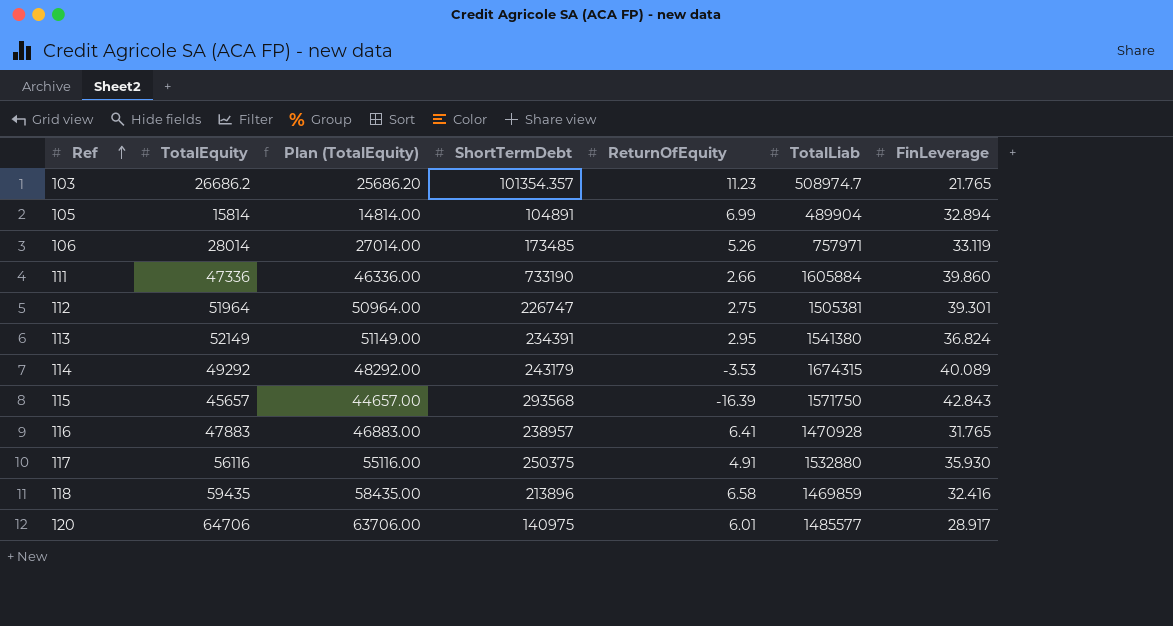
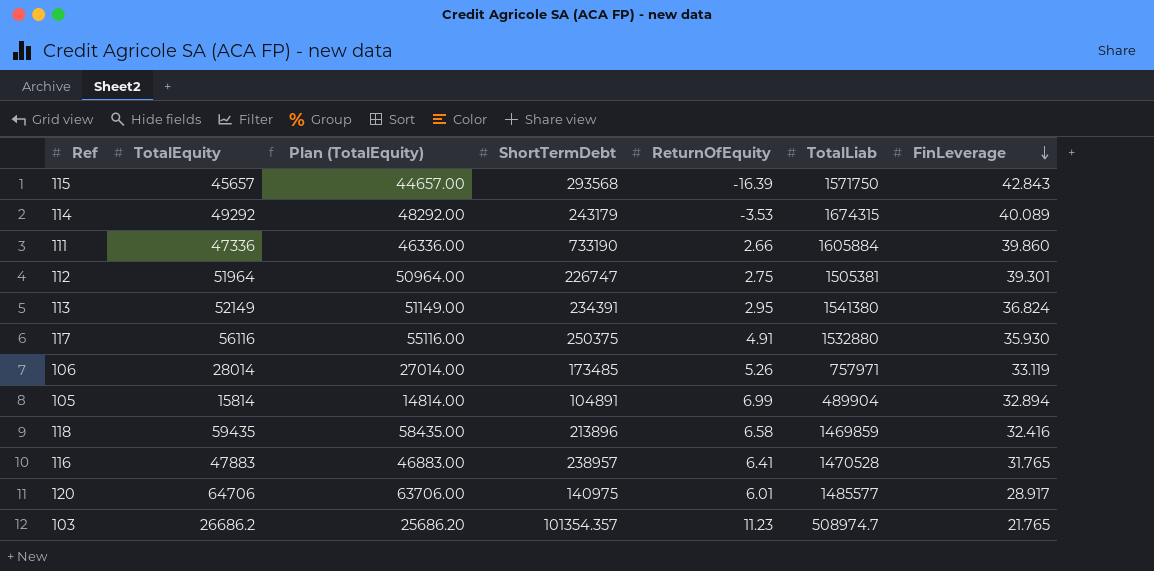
row order: Ref ascending -> FinLeverage descending
116 | TotalLiab: 1470928 -> 1470528

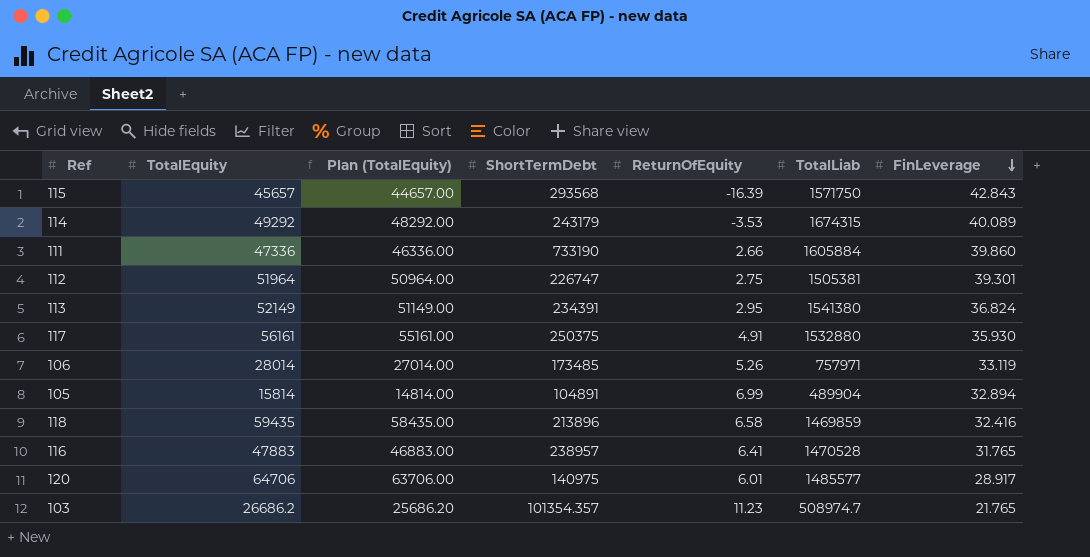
117 | TotalEquity: 56116 -> 56161
117 | Plan (TotalEquity): 55116.00 -> 55161.00

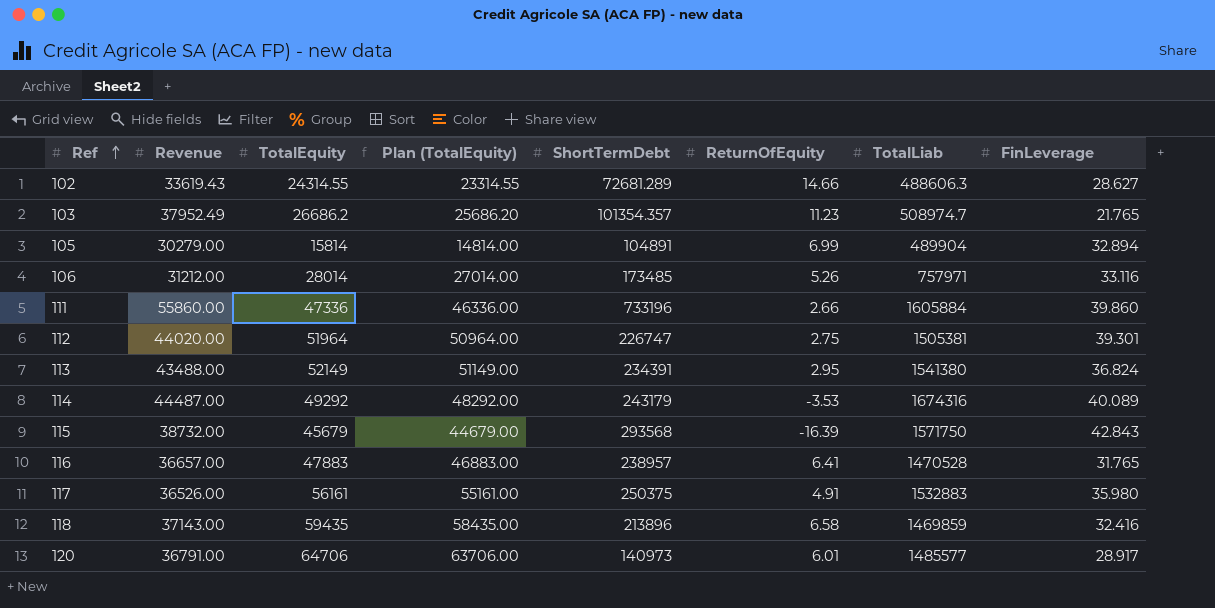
row order: FinLeverage descending -> Ref ascending
column Revenue | position: none -> 2
row 102: none -> 33619.43 | 24314.55 | 23314.55 | 72681.289 | 14.66 | 488606.3 | 28.627
106 | FinLeverage: 33.119 -> 33.116
111 | ShortTermDebt: 733190 -> 733196
114 | TotalLiab: 1674315 -> 1674316
115 | TotalEquity: 45657 -> 45679
115 | Plan (TotalEquity): 44657.00 -> 44679.00
117 | TotalLiab: 1532880 -> 1532883
117 | FinLeverage: 35.930 -> 35.980
120 | ShortTermDebt: 140975 -> 140973

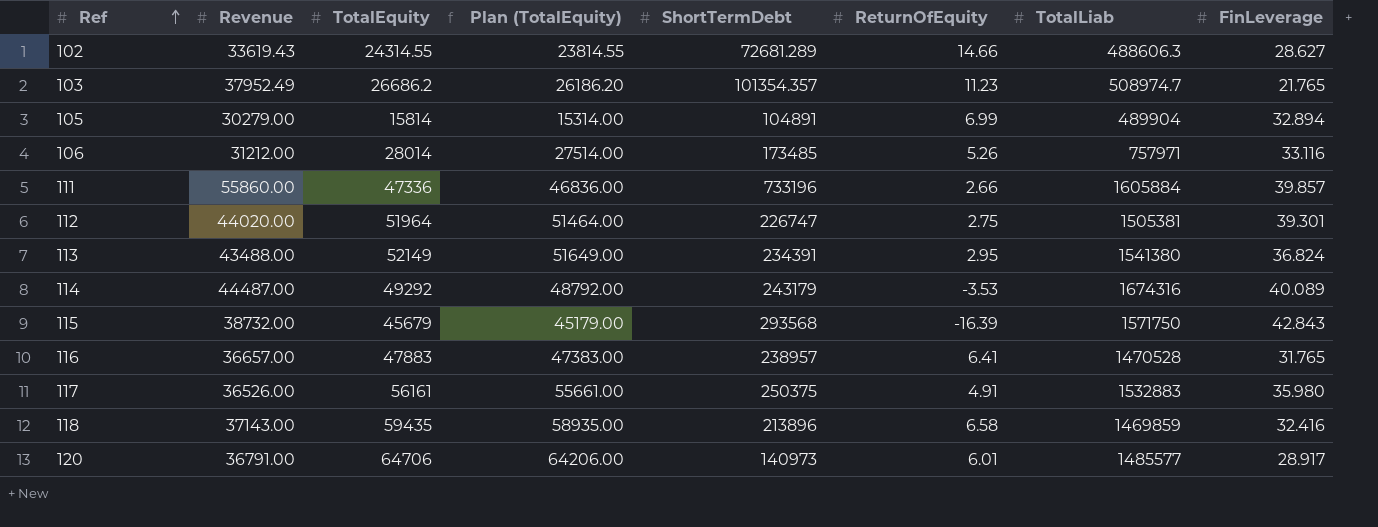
column Plan (TotalEquity) | formula: [TotalEquity] - 1000 -> [TotalEquity] - 500
111 | FinLeverage: 39.860 -> 39.857

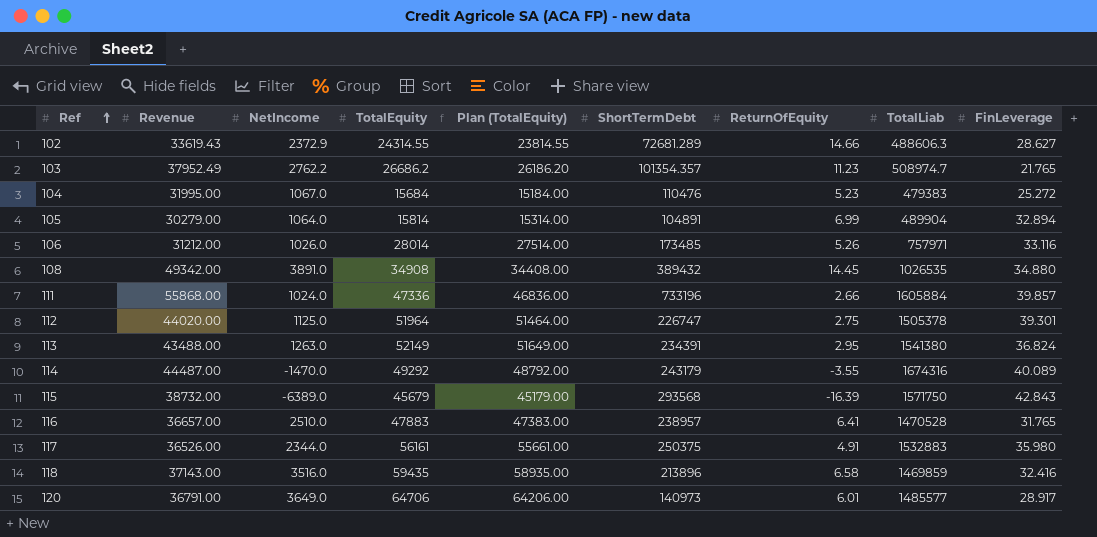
column NetIncome | position: none -> 3
row 104: none -> 31995.00 | 1067.0 | 15684 | 15184.00 | 110476 | 5.23 | 479383 | 25.272
row 108: none -> 49342.00 | 3891.0 | 34908 | 34408.00 | 389432 | 14.45 | 1026535 | 34.880
111 | Revenue: 55860.00 -> 55868.00
112 | TotalLiab: 1505381 -> 1505378
114 | ReturnOfEquity: -3.53 -> -3.55

